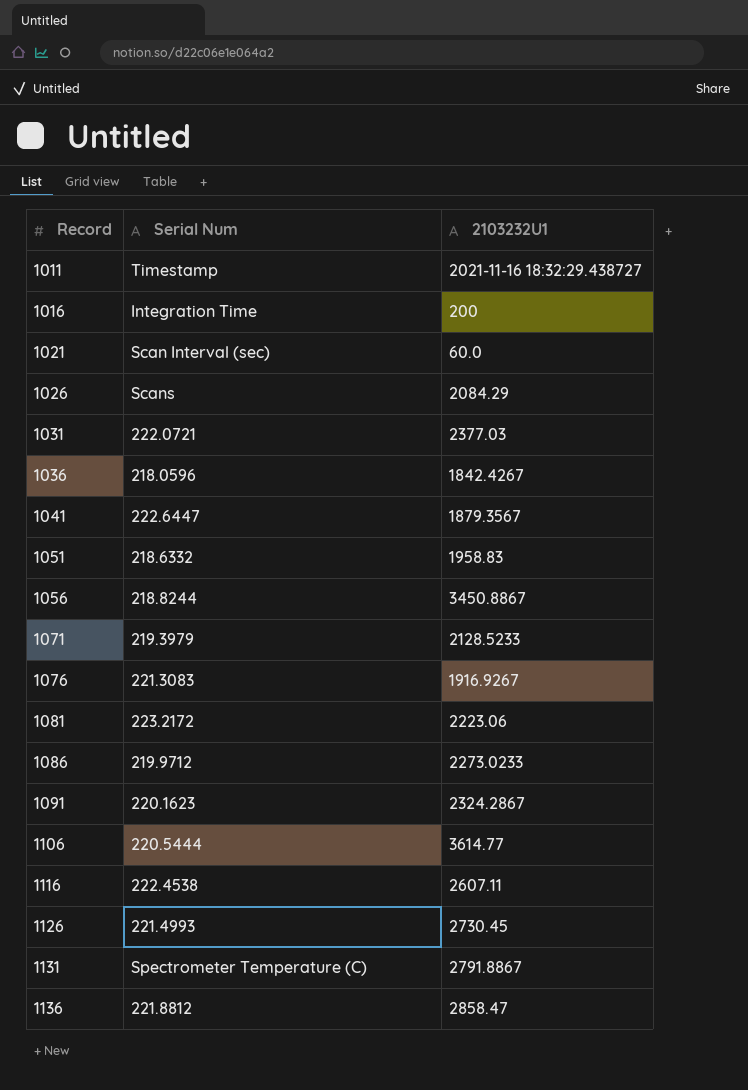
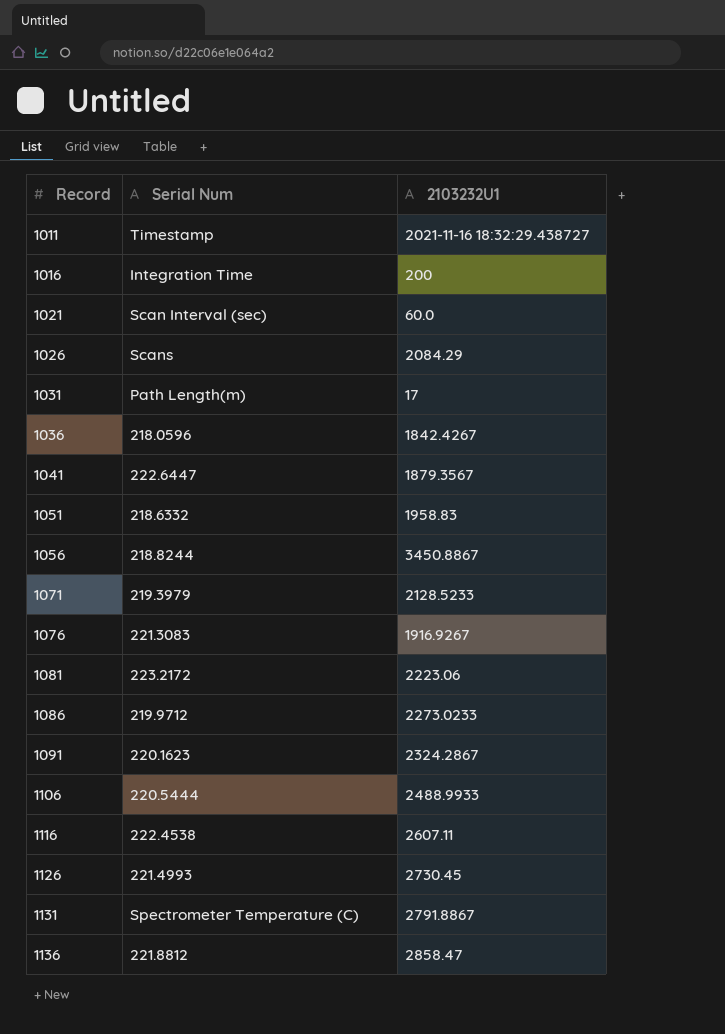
1031 | Serial Num: 222.0721 -> Path Length(m)
1031 | 2103232U1: 2377.03 -> 17
1106 | 2103232U1: 3614.77 -> 2488.9933

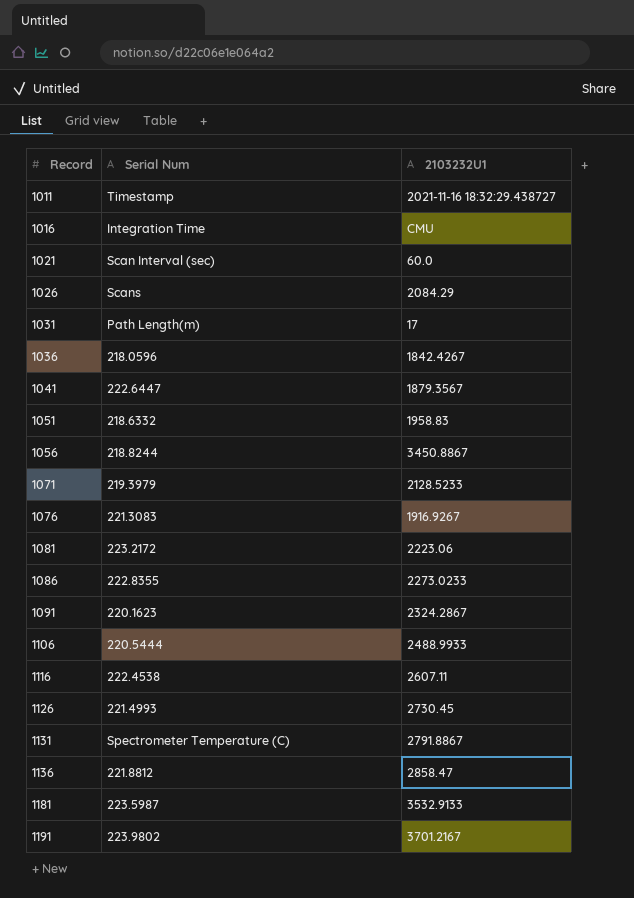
1016 | 2103232U1: 200 -> CMU
1086 | Serial Num: 219.9712 -> 222.8355
row 1181: none -> 223.5987 | 3532.9133
row 1191: none -> 223.9802 | 3701.2167

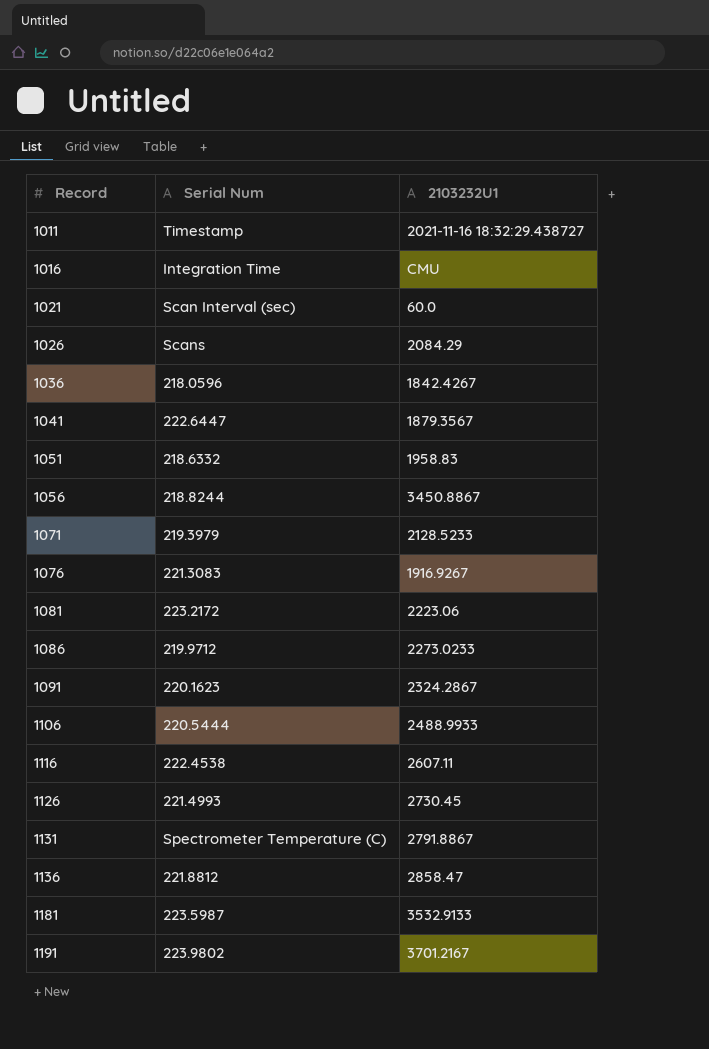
row 1031: Path Length(m) | 17 -> none
1086 | Serial Num: 222.8355 -> 219.9712

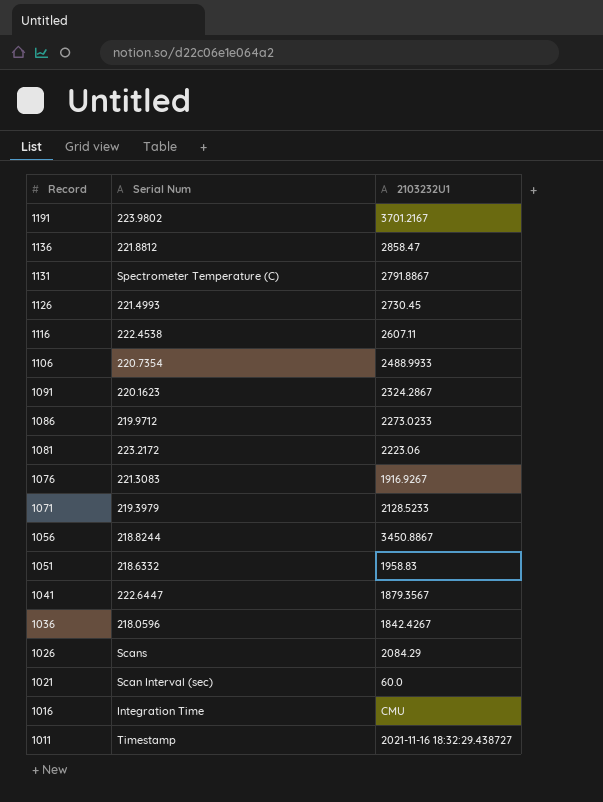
row order: Record ascending -> Record descending
row 1181: 223.5987 | 3532.9133 -> none
1106 | Serial Num: 220.5444 -> 220.7354

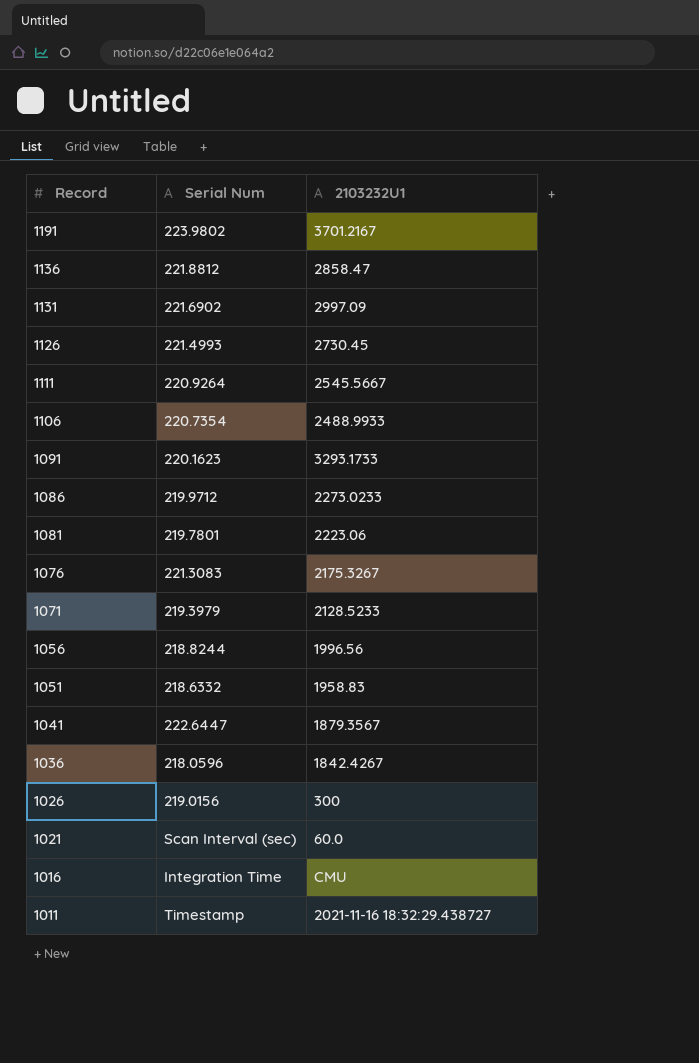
row 1116: 222.4538 | 2607.11 -> none
1131 | Serial Num: Spectrometer Temperature (C) -> 221.6902
1131 | 2103232U1: 2791.8867 -> 2997.09
row 1111: none -> 220.9264 | 2545.5667
1091 | 2103232U1: 2324.2867 -> 3293.1733
1081 | Serial Num: 223.2172 -> 219.7801
1076 | 2103232U1: 1916.9267 -> 2175.3267
1056 | 2103232U1: 3450.8867 -> 1996.56
1026 | Serial Num: Scans -> 219.0156
1026 | 2103232U1: 2084.29 -> 300

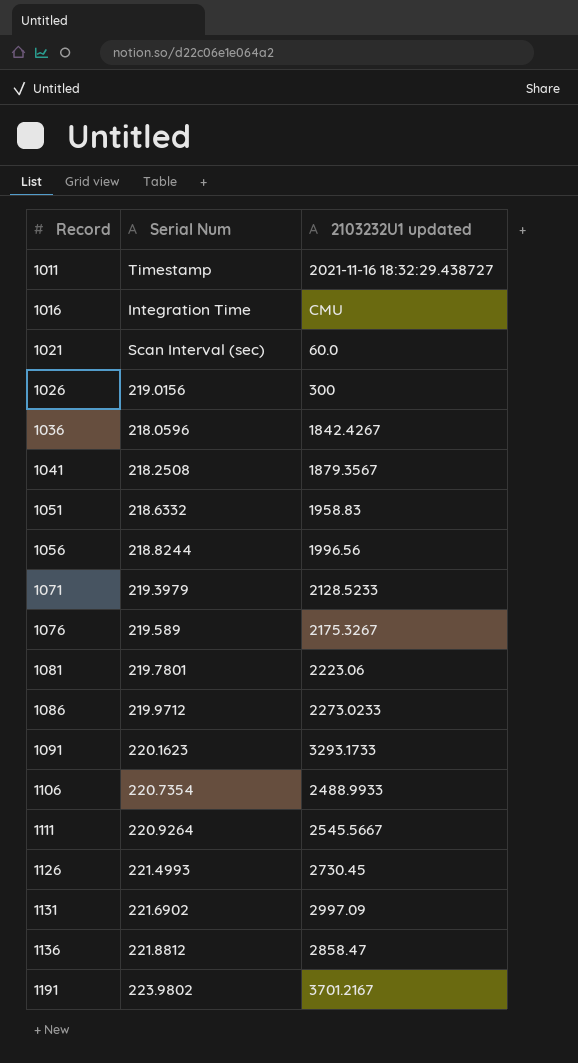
row order: Record descending -> Record ascending
column name: 2103232U1 -> 2103232U1 updated
1041 | Serial Num: 222.6447 -> 218.2508
1076 | Serial Num: 221.3083 -> 219.589

